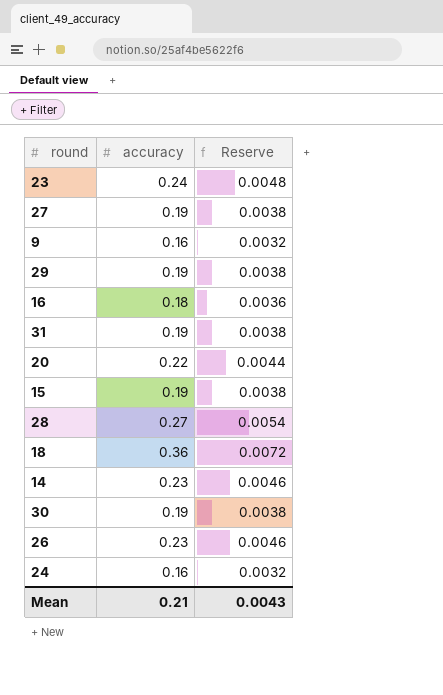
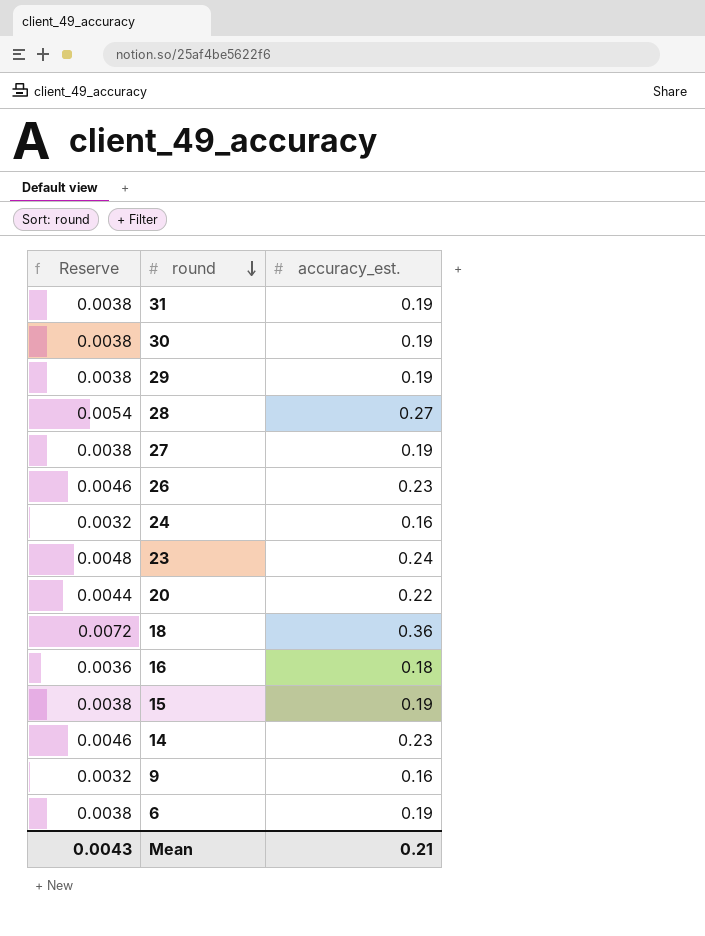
row order: none -> round descending
column Reserve | position: 3 -> 1
column name: accuracy -> accuracy_est.
row 6: none -> 0.0038 | 0.19

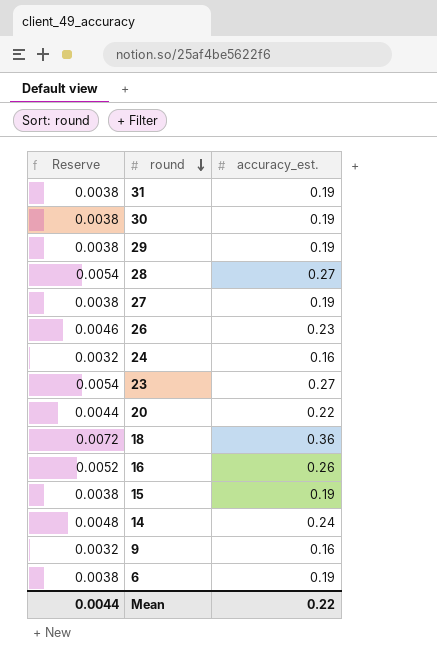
23 | Reserve: 0.0048 -> 0.0054
23 | accuracy_est.: 0.24 -> 0.27
16 | Reserve: 0.0036 -> 0.0052
16 | accuracy_est.: 0.18 -> 0.26
14 | Reserve: 0.0046 -> 0.0048
14 | accuracy_est.: 0.23 -> 0.24
Mean | Reserve: 0.0043 -> 0.0044
Mean | accuracy_est.: 0.21 -> 0.22

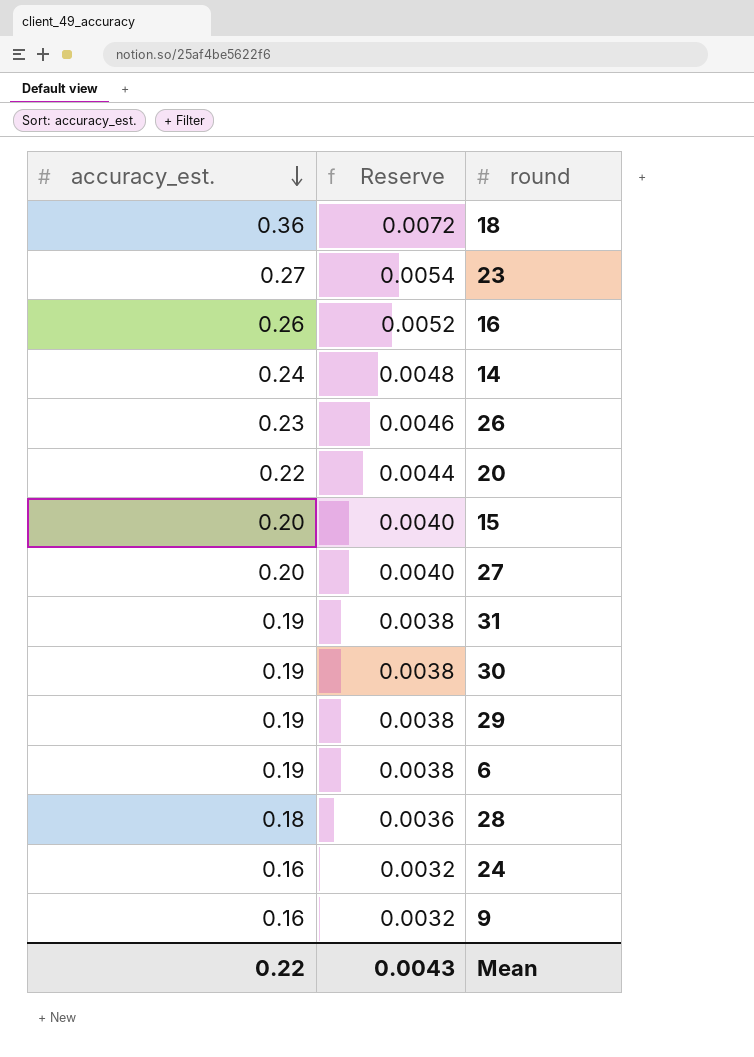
row order: round descending -> accuracy_est. descending
column accuracy_est. | position: 3 -> 1
15 | accuracy_est.: 0.19 -> 0.20
15 | Reserve: 0.0038 -> 0.0040
27 | accuracy_est.: 0.19 -> 0.20
27 | Reserve: 0.0038 -> 0.0040
28 | accuracy_est.: 0.27 -> 0.18
28 | Reserve: 0.0054 -> 0.0036
Mean | Reserve: 0.0044 -> 0.0043

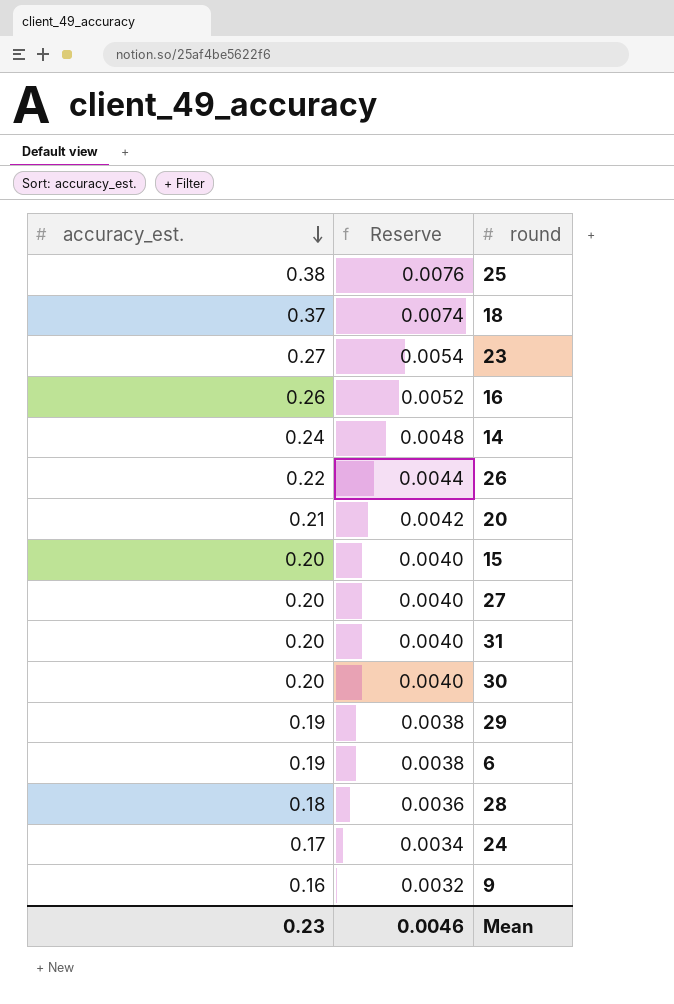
row 25: none -> 0.38 | 0.0076
18 | accuracy_est.: 0.36 -> 0.37
18 | Reserve: 0.0072 -> 0.0074
26 | accuracy_est.: 0.23 -> 0.22
26 | Reserve: 0.0046 -> 0.0044
20 | accuracy_est.: 0.22 -> 0.21
20 | Reserve: 0.0044 -> 0.0042
31 | accuracy_est.: 0.19 -> 0.20
31 | Reserve: 0.0038 -> 0.0040
30 | accuracy_est.: 0.19 -> 0.20
30 | Reserve: 0.0038 -> 0.0040
24 | accuracy_est.: 0.16 -> 0.17
24 | Reserve: 0.0032 -> 0.0034
Mean | accuracy_est.: 0.22 -> 0.23
Mean | Reserve: 0.0043 -> 0.0046

